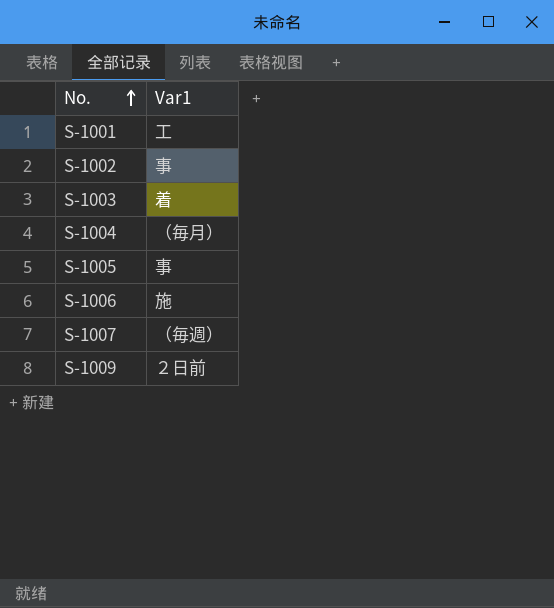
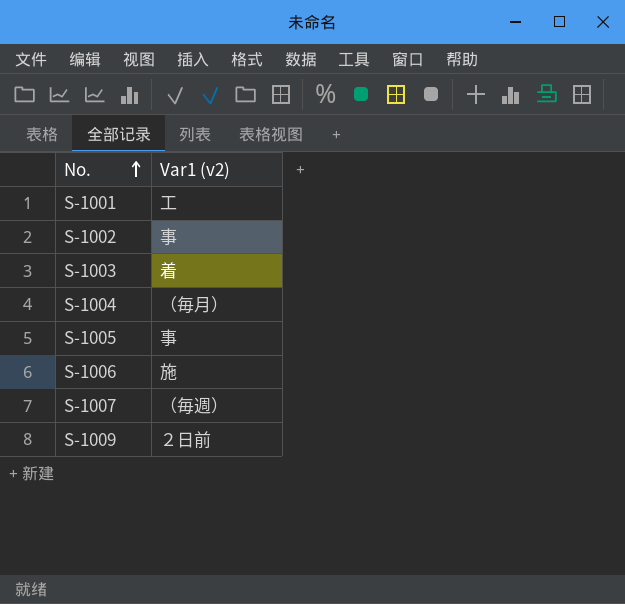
column name: Var1 -> Var1 (v2)

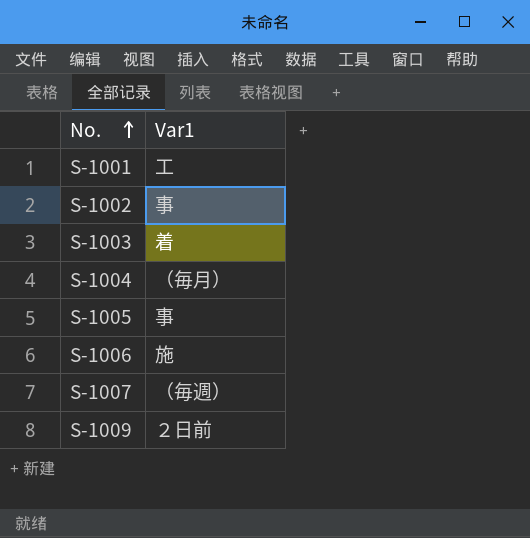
column name: Var1 (v2) -> Var1

